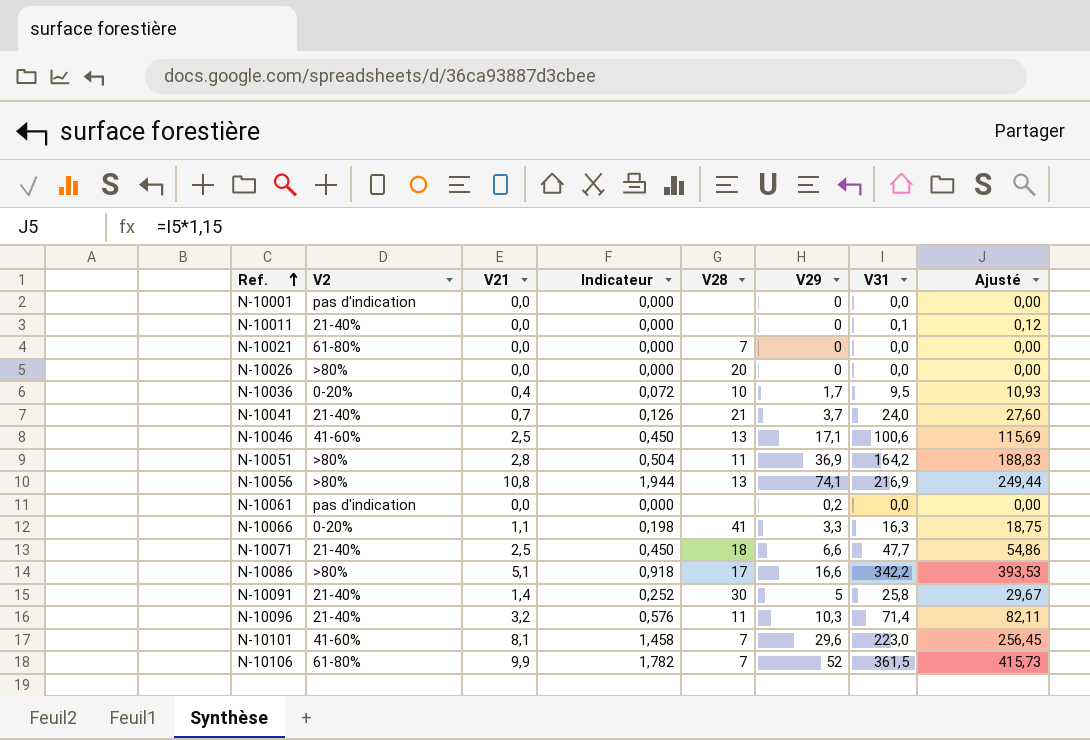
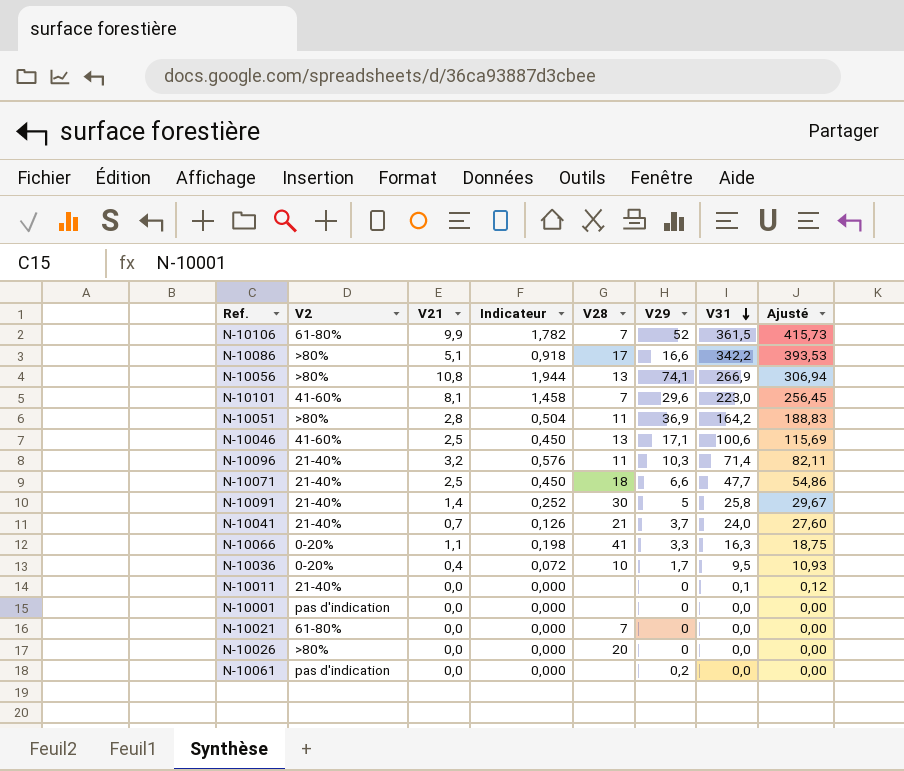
row order: Ref. ascending -> V31 descending
N-10056 | V31: 216,9 -> 266,9
N-10056 | Ajusté: 249,44 -> 306,94

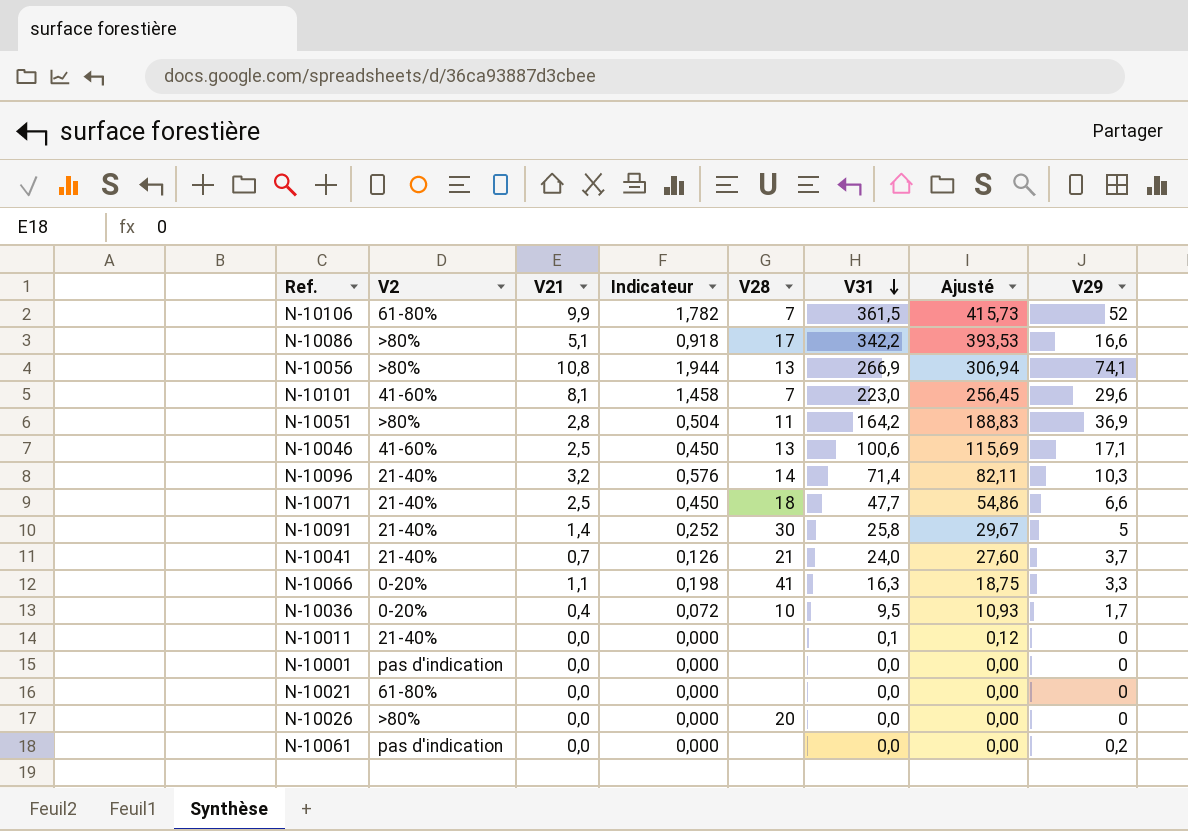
column V29 | position: 6 -> 8
N-10096 | V28: 11 -> 14
N-10021 | V28: 7 -> none

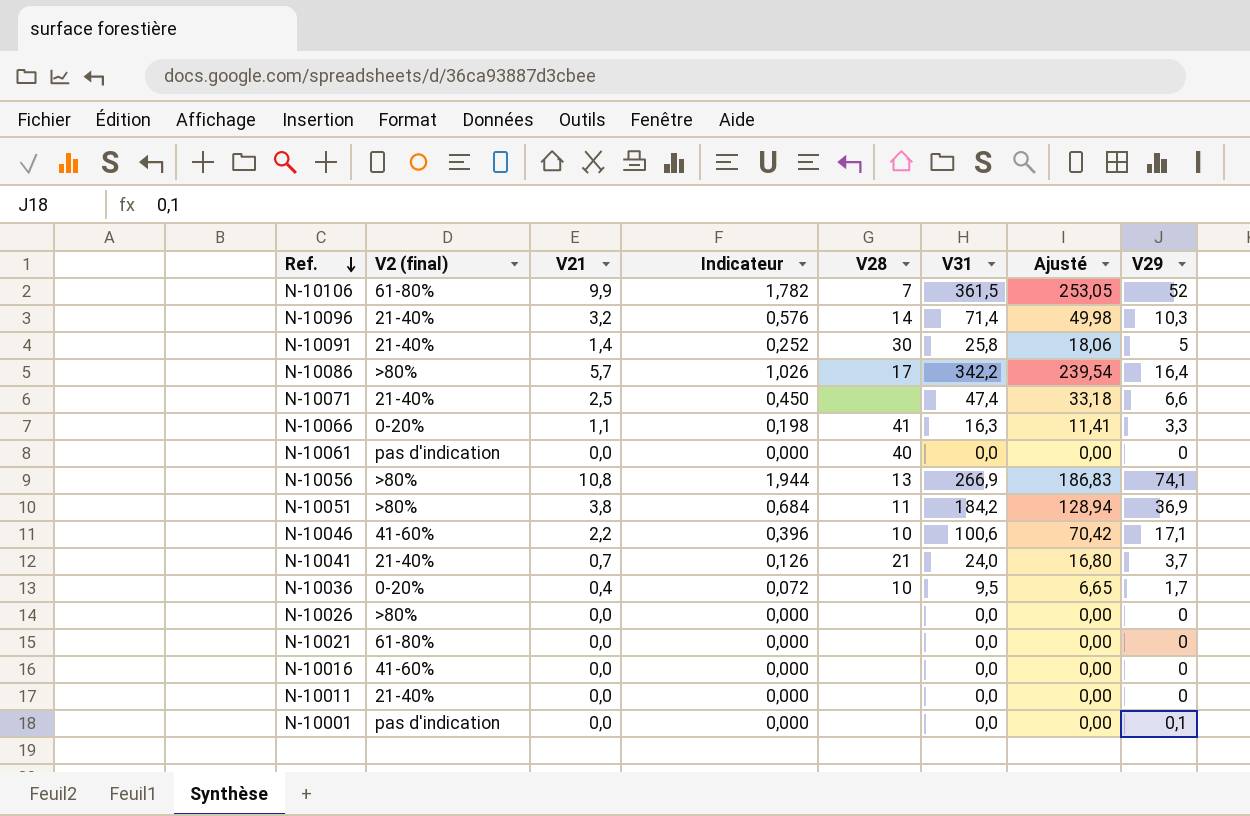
row order: V31 descending -> Ref. descending
column name: V2 -> V2 (final)
column Ajusté | formula: [V31] * 1,15 -> [V31] * 0,7
row N-10101: 41-60% | 8,1 | 1,458 | 7 | 223,0 | 256,45 | 29,6 -> none
N-10086 | V21: 5,1 -> 5,7
N-10086 | Indicateur: 0,918 -> 1,026
N-10086 | V29: 16,6 -> 16,4
N-10071 | V28: 18 -> none
N-10071 | V31: 47,7 -> 47,4
N-10061 | V28: none -> 40
N-10061 | V29: 0,2 -> 0
N-10051 | V21: 2,8 -> 3,8
N-10051 | Indicateur: 0,504 -> 0,684
N-10051 | V31: 164,2 -> 184,2
N-10046 | V21: 2,5 -> 2,2
N-10046 | Indicateur: 0,450 -> 0,396
N-10046 | V28: 13 -> 10
N-10026 | V28: 20 -> none
row N-10016: none -> 41-60% | 0,0 | 0,000 | none | 0,0 | 0,00 | 0
N-10011 | V31: 0,1 -> 0,0
N-10001 | V29: 0 -> 0,1

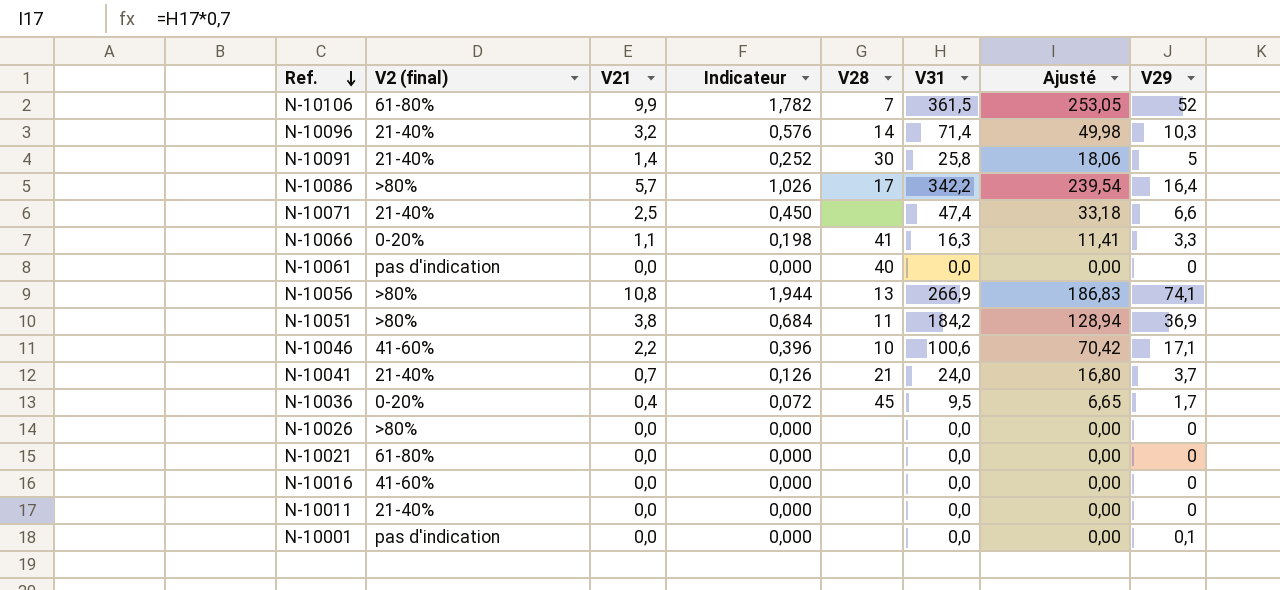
N-10036 | V28: 10 -> 45

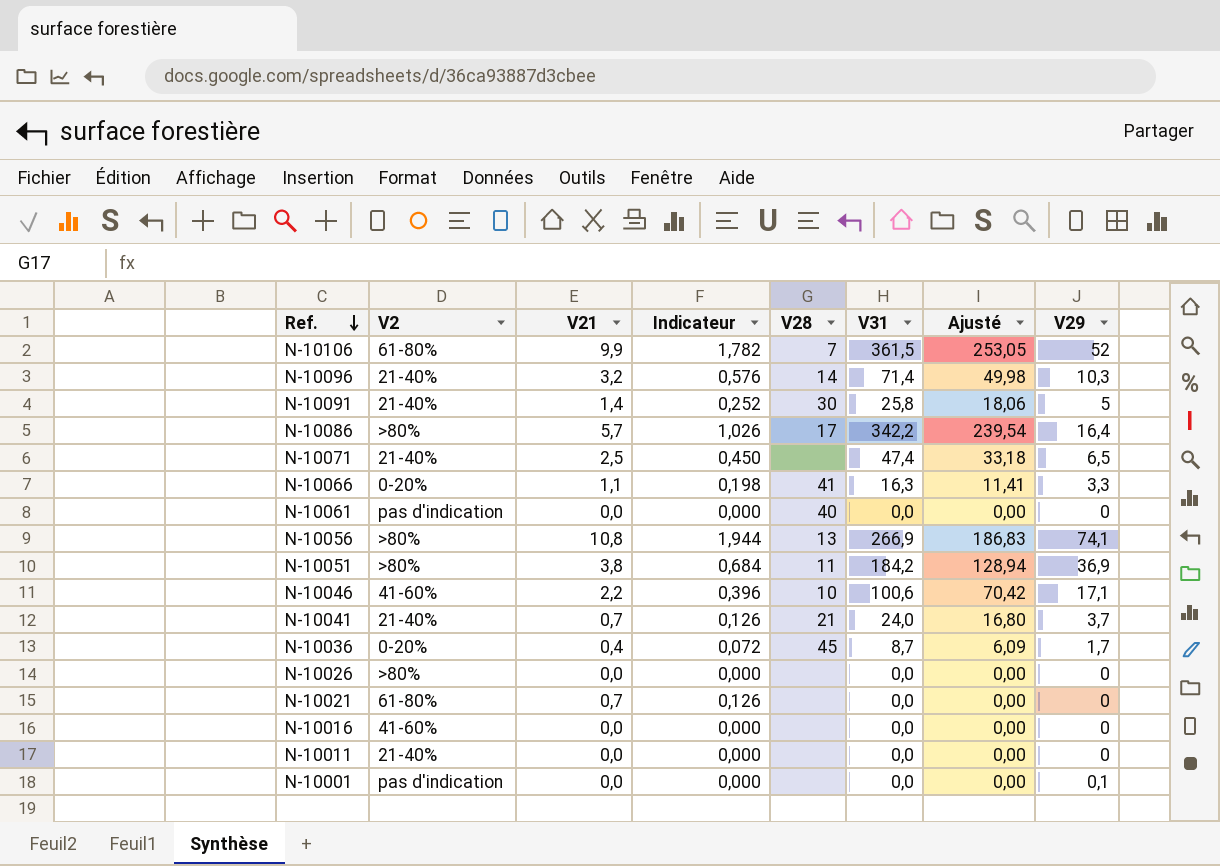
column name: V2 (final) -> V2
N-10071 | V29: 6,6 -> 6,5
N-10036 | V31: 9,5 -> 8,7
N-10036 | Ajusté: 6,65 -> 6,09
N-10021 | V21: 0,0 -> 0,7
N-10021 | Indicateur: 0,000 -> 0,126

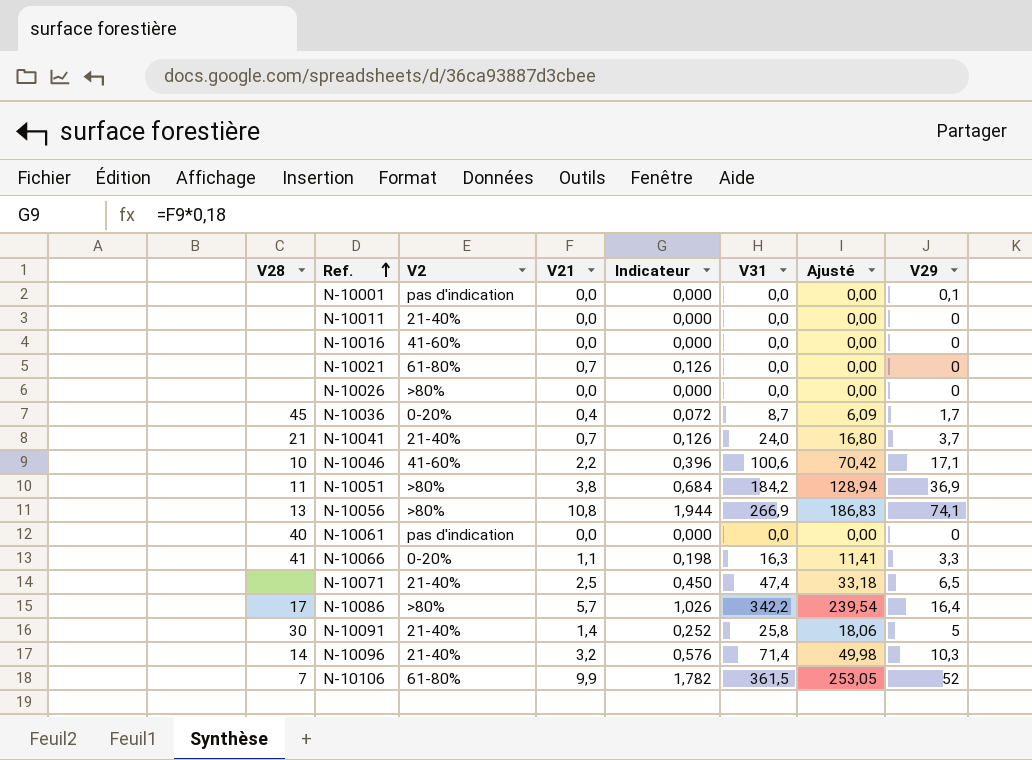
row order: Ref. descending -> Ref. ascending
column V28 | position: 5 -> 1

